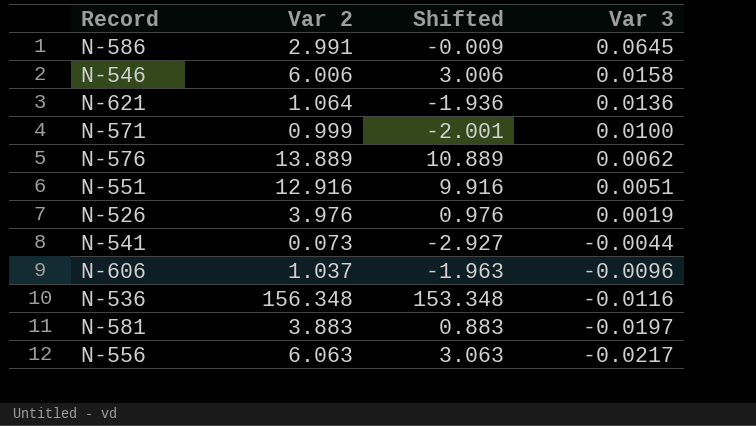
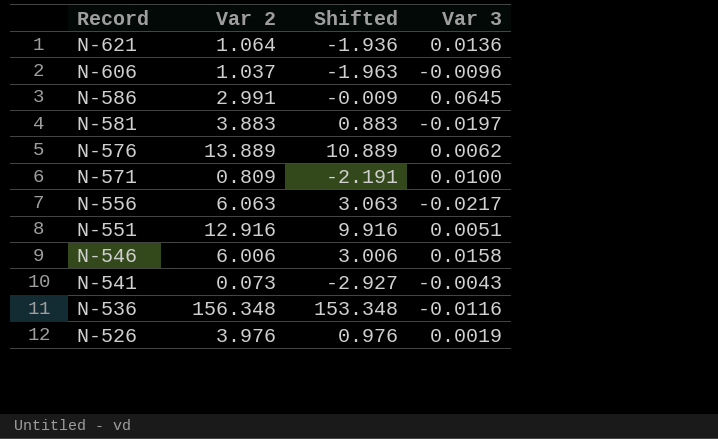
row order: Var 3 descending -> Record descending
N-571 | Var 2: 0.999 -> 0.809
N-571 | Shifted: -2.001 -> -2.191
N-541 | Var 3: -0.0044 -> -0.0043

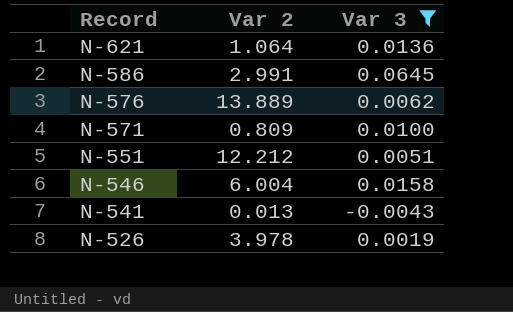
filter: none -> Var 3 >= -0.0043
column Shifted | formula: [Var 2] - 3 -> none
N-551 | Var 2: 12.916 -> 12.212
N-546 | Var 2: 6.006 -> 6.004
N-541 | Var 2: 0.073 -> 0.013
N-526 | Var 2: 3.976 -> 3.978

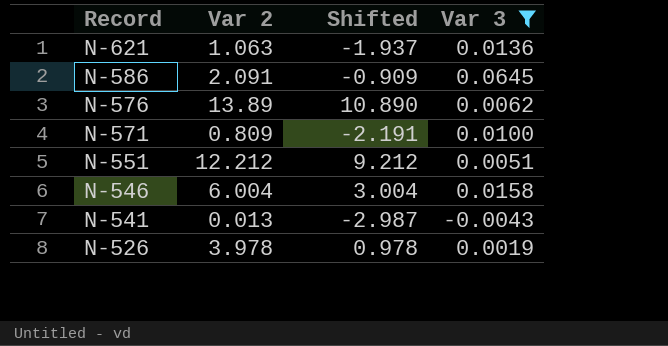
column Shifted | formula: none -> [Var 2] - 3
N-621 | Var 2: 1.064 -> 1.063
N-586 | Var 2: 2.991 -> 2.091
N-576 | Var 2: 13.889 -> 13.89

